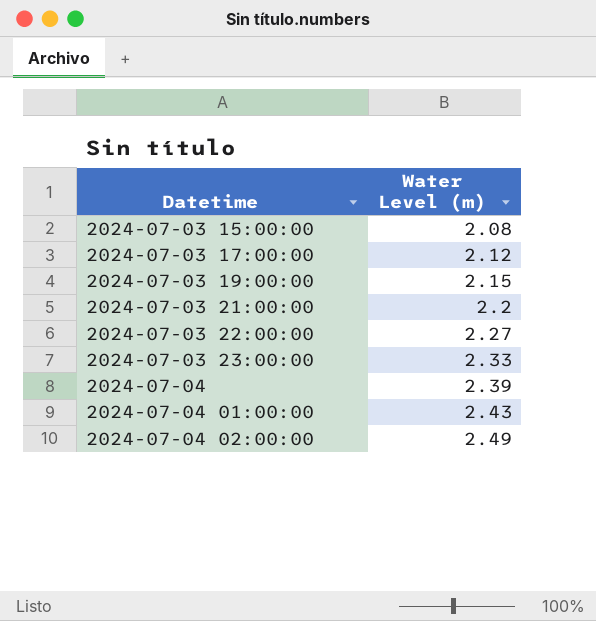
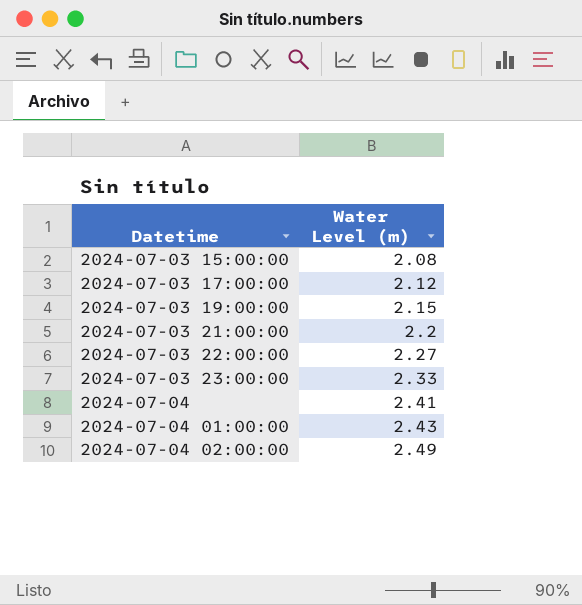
2024-07-04 | Water Level (m): 2.39 -> 2.41

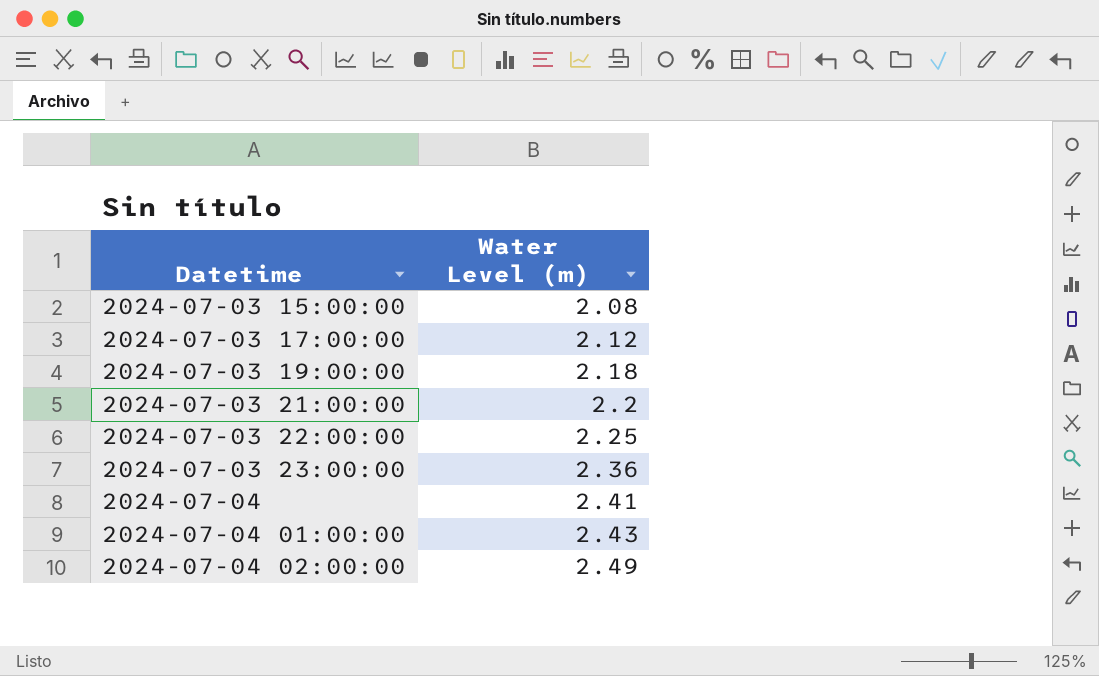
2024-07-03 19:00:00 | Water Level (m): 2.15 -> 2.18
2024-07-03 22:00:00 | Water Level (m): 2.27 -> 2.25
2024-07-03 23:00:00 | Water Level (m): 2.33 -> 2.36

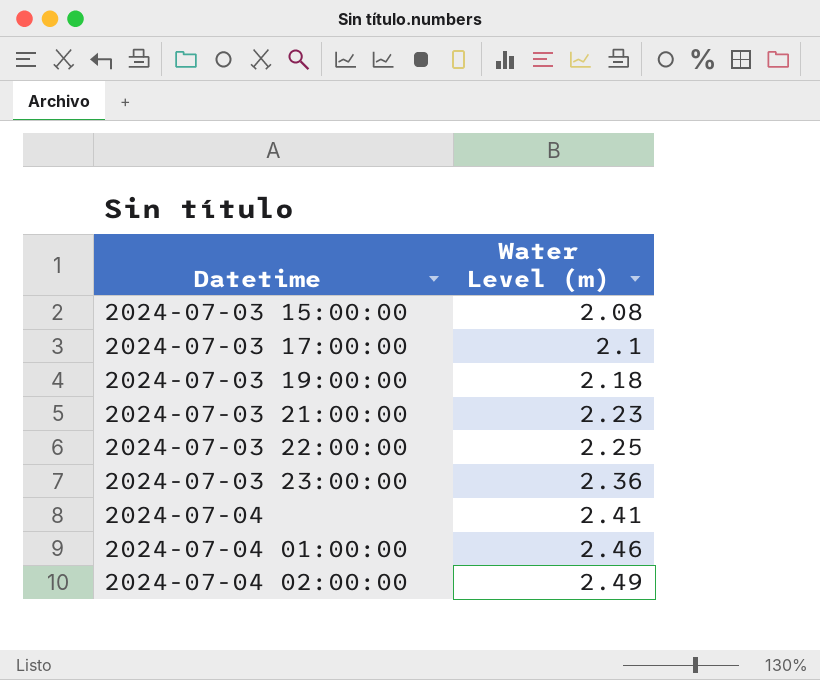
2024-07-03 17:00:00 | Water Level (m): 2.12 -> 2.1
2024-07-03 21:00:00 | Water Level (m): 2.2 -> 2.23
2024-07-04 01:00:00 | Water Level (m): 2.43 -> 2.46

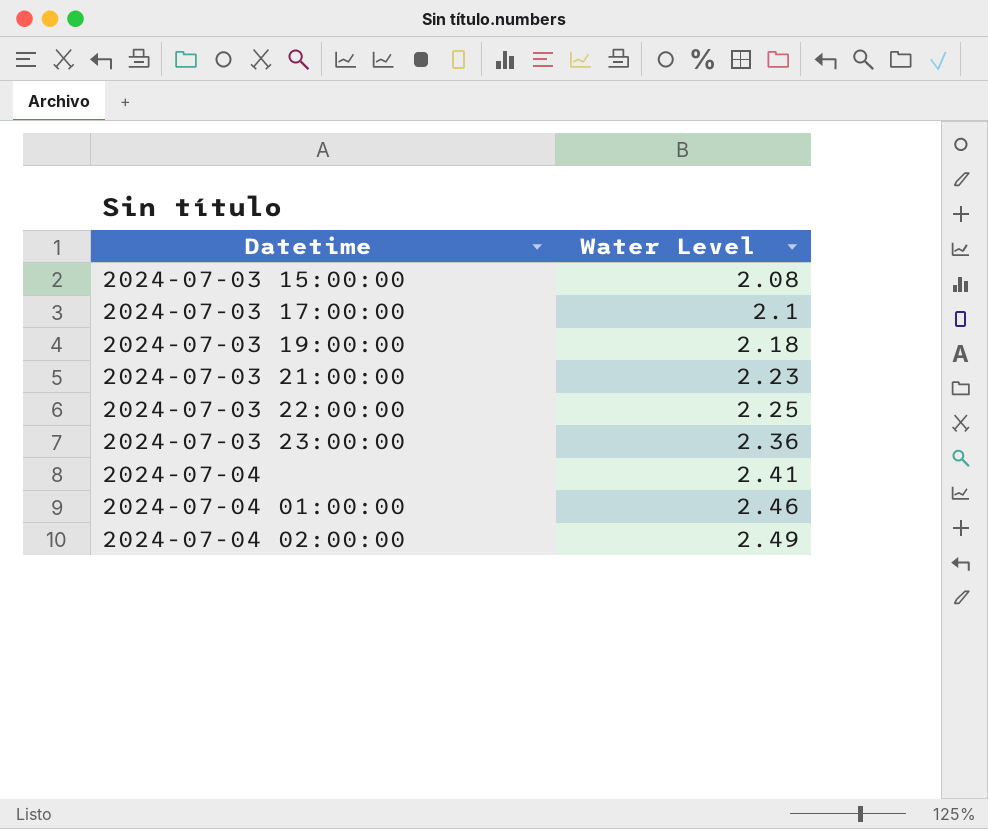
column name: Water Level (m) -> Water Level

